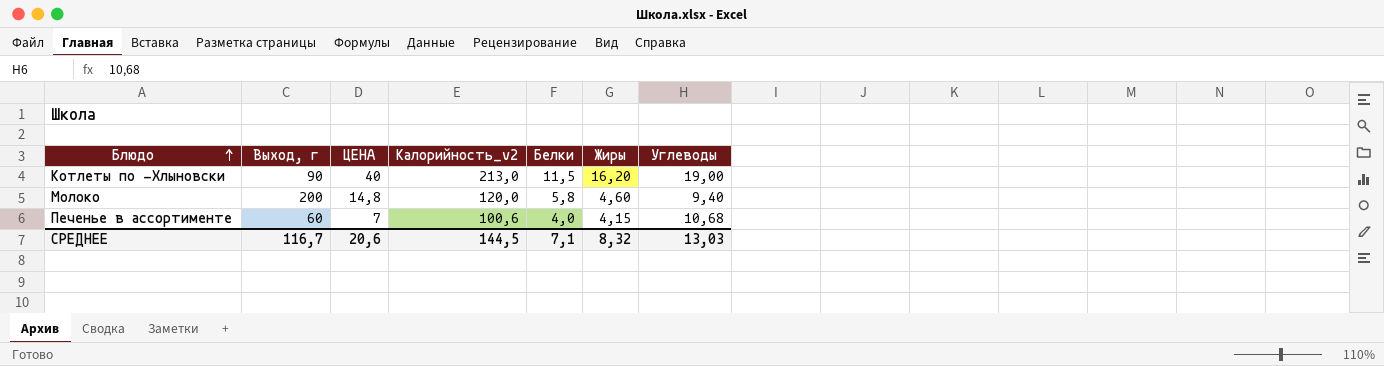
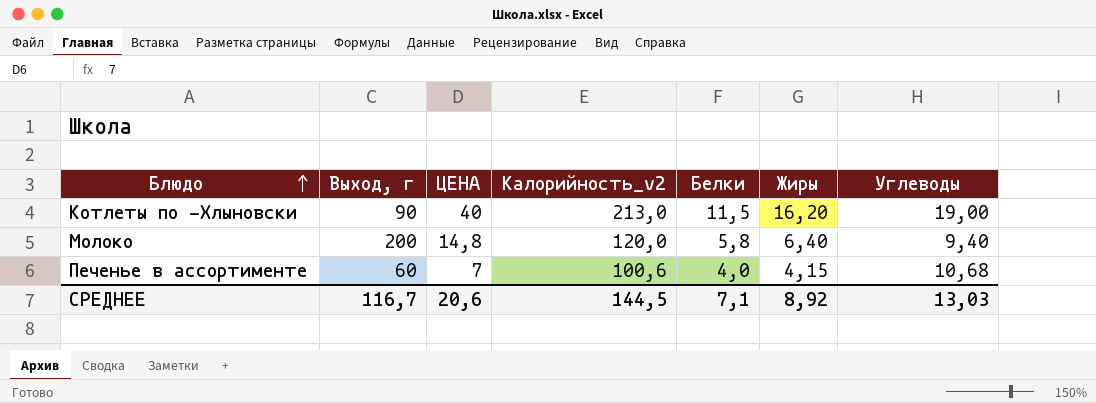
Молоко | Жиры: 4,60 -> 6,40
СРЕДНЕЕ | Жиры: 8,32 -> 8,92

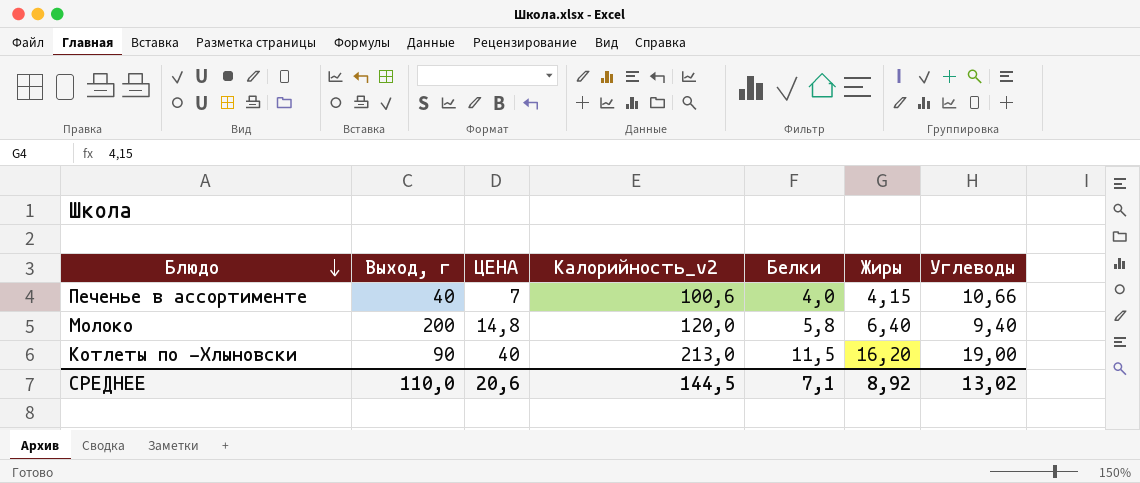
row order: Блюдо ascending -> Блюдо descending
Печенье в ассортименте | Выход, г: 60 -> 40
Печенье в ассортименте | Углеводы: 10,68 -> 10,66
СРЕДНЕЕ | Выход, г: 116,7 -> 110,0
СРЕДНЕЕ | Углеводы: 13,03 -> 13,02

